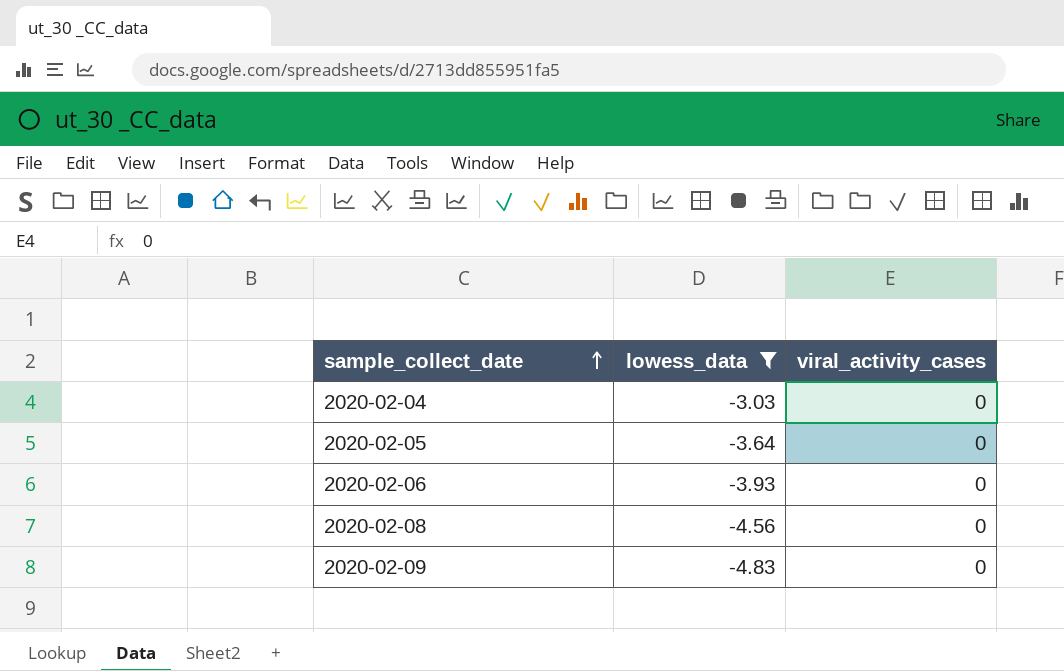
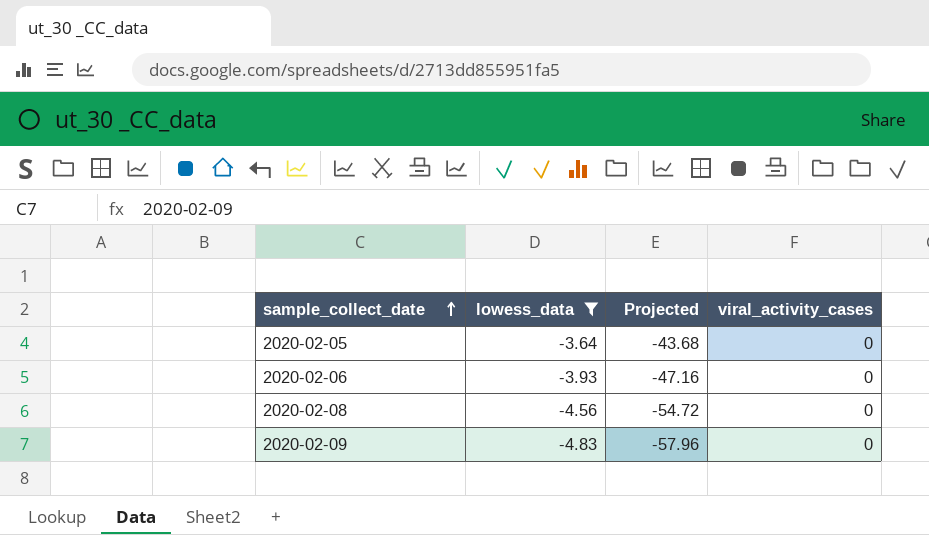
column Projected | formula: none -> [lowess_data] * 12
row 2020-02-04: -3.03 | 0 -> none

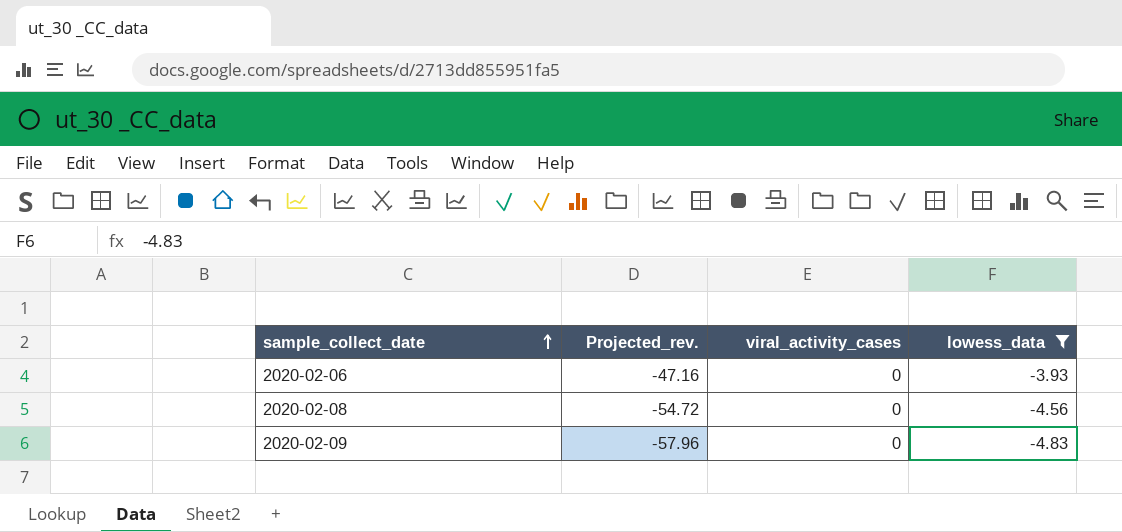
column name: Projected -> Projected_rev.
column lowess_data | position: 2 -> 4
row 2020-02-05: -3.64 | -43.68 | 0 -> none

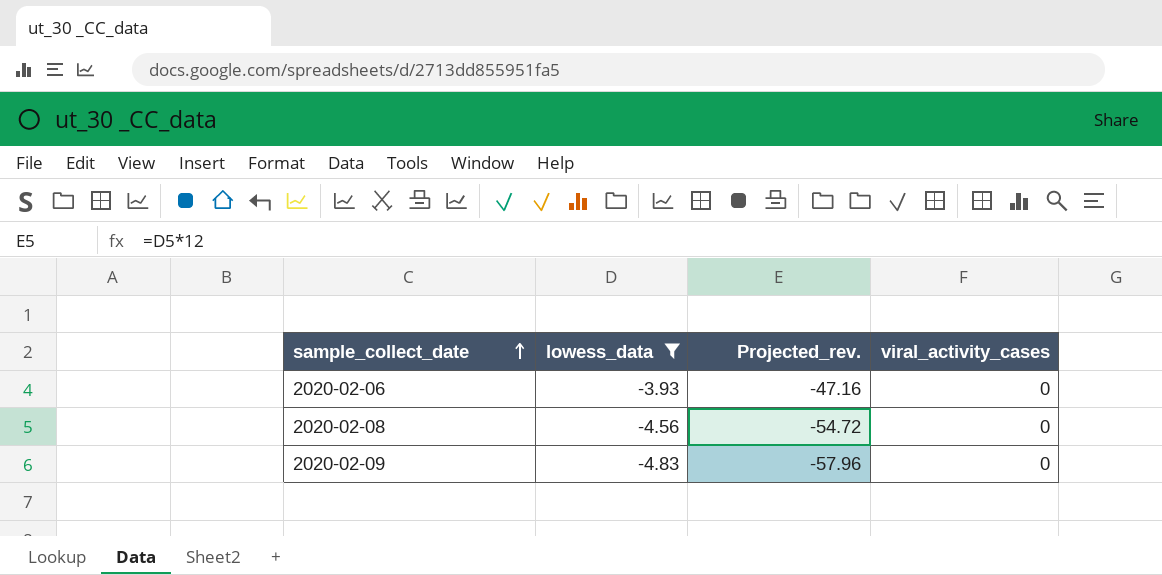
column lowess_data | position: 4 -> 2

